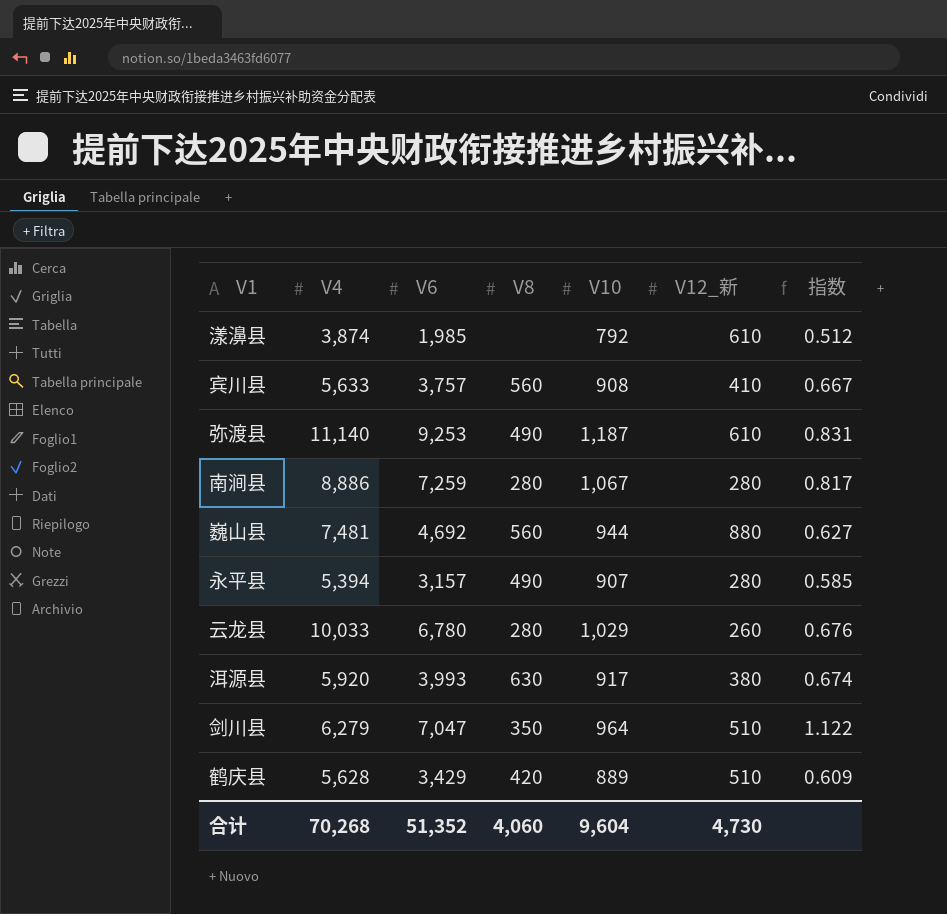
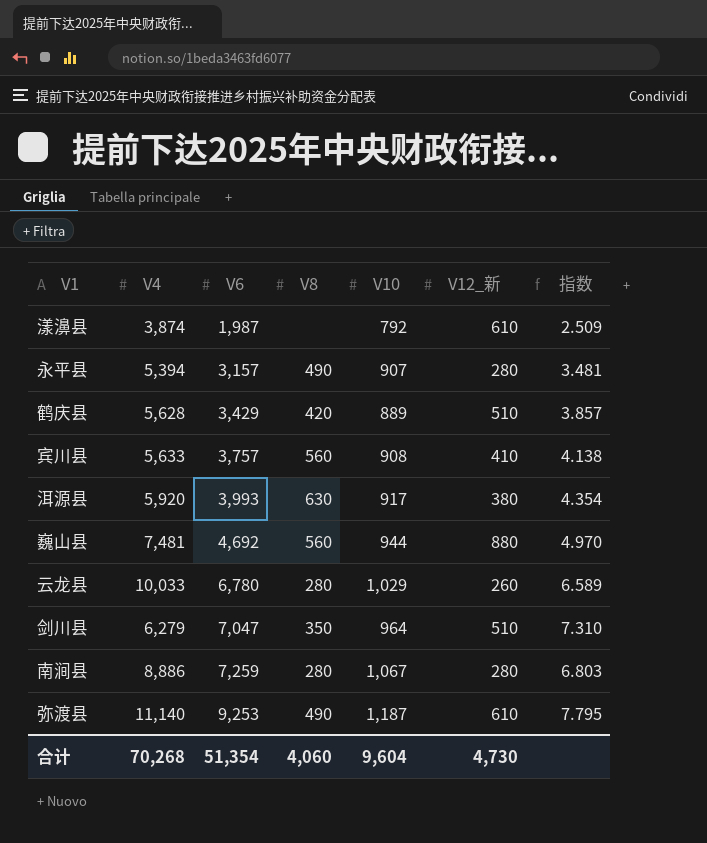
row order: none -> V6 ascending
column 指数 | formula: [V6] / [V4] -> [V6] / [V10]
漾濞县 | V6: 1,985 -> 1,987
合计 | V6: 51,352 -> 51,354

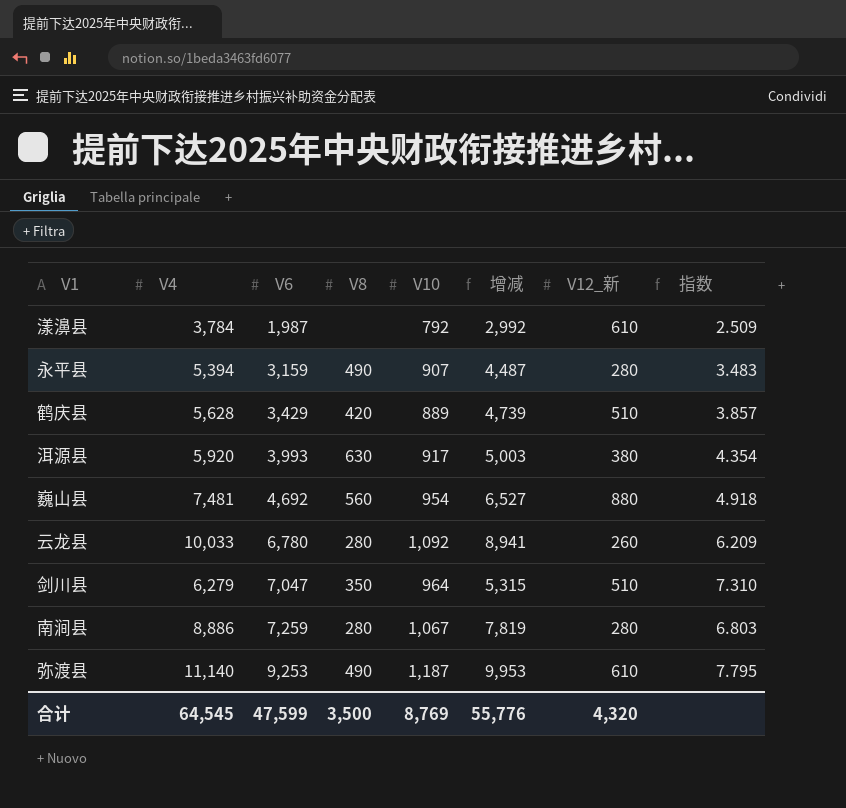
column 增减 | formula: none -> [V4] - [V10]
row 宾川县: 5,633 | 3,757 | 560 | 908 | 410 | 4.138 -> none
漾濞县 | V4: 3,874 -> 3,784
永平县 | V6: 3,157 -> 3,159
永平县 | 指数: 3.481 -> 3.483
巍山县 | V10: 944 -> 954
巍山县 | 指数: 4.970 -> 4.918
云龙县 | V10: 1,029 -> 1,092
云龙县 | 指数: 6.589 -> 6.209
合计 | V4: 70,268 -> 64,545
合计 | V6: 51,354 -> 47,599
合计 | V8: 4,060 -> 3,500
合计 | V10: 9,604 -> 8,769
合计 | V12_新: 4,730 -> 4,320

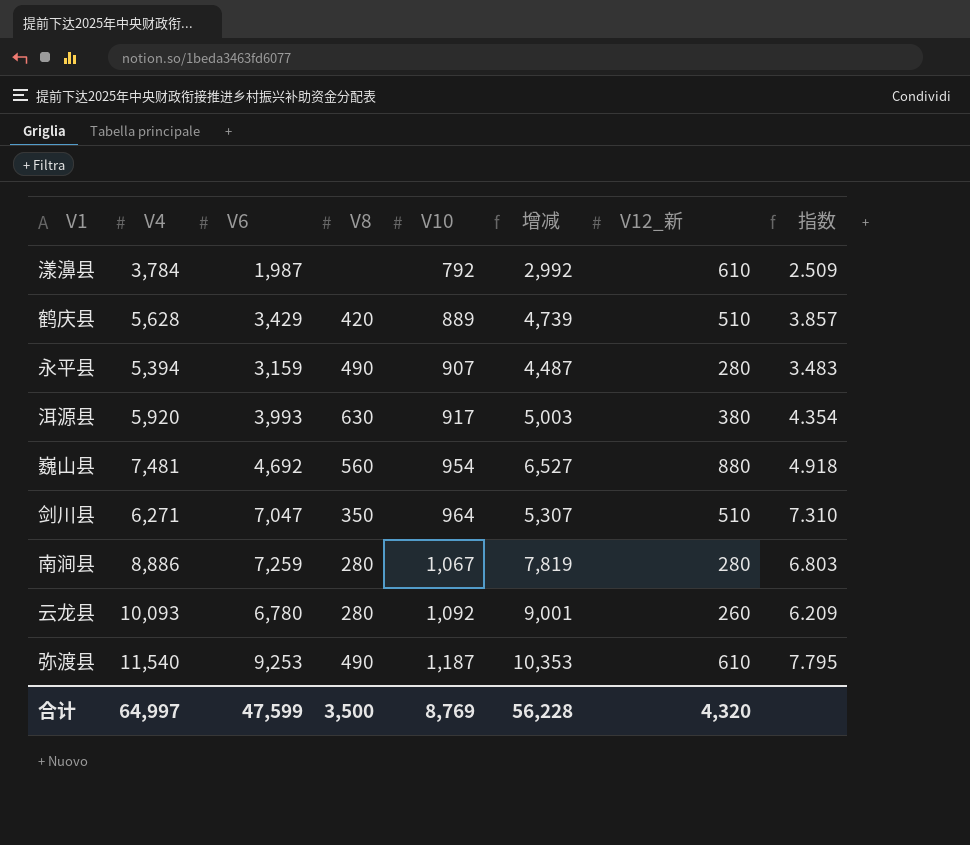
row order: V6 ascending -> V10 ascending
剑川县 | V4: 6,279 -> 6,271
剑川县 | 增减: 5,315 -> 5,307
云龙县 | V4: 10,033 -> 10,093
云龙县 | 增减: 8,941 -> 9,001
弥渡县 | V4: 11,140 -> 11,540
弥渡县 | 增减: 9,953 -> 10,353
合计 | V4: 64,545 -> 64,997
合计 | 增减: 55,776 -> 56,228

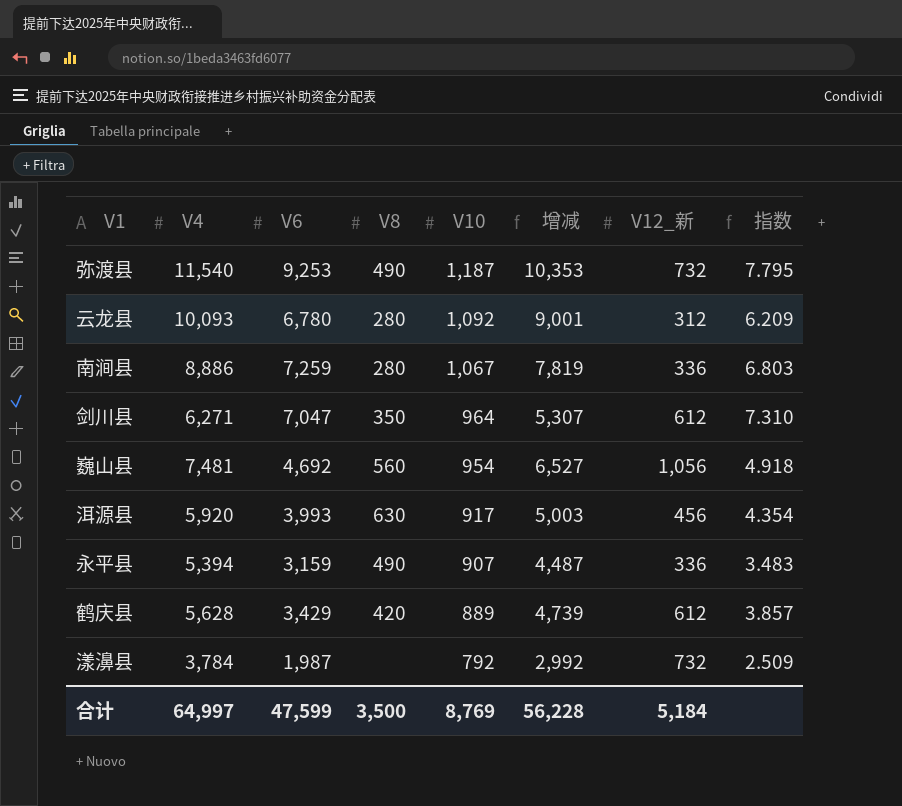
row order: V10 ascending -> V10 descending
弥渡县 | V12_新: 610 -> 732
云龙县 | V12_新: 260 -> 312
南涧县 | V12_新: 280 -> 336
剑川县 | V12_新: 510 -> 612
巍山县 | V12_新: 880 -> 1,056
洱源县 | V12_新: 380 -> 456
永平县 | V12_新: 280 -> 336
鹤庆县 | V12_新: 510 -> 612
漾濞县 | V12_新: 610 -> 732
合计 | V12_新: 4,320 -> 5,184

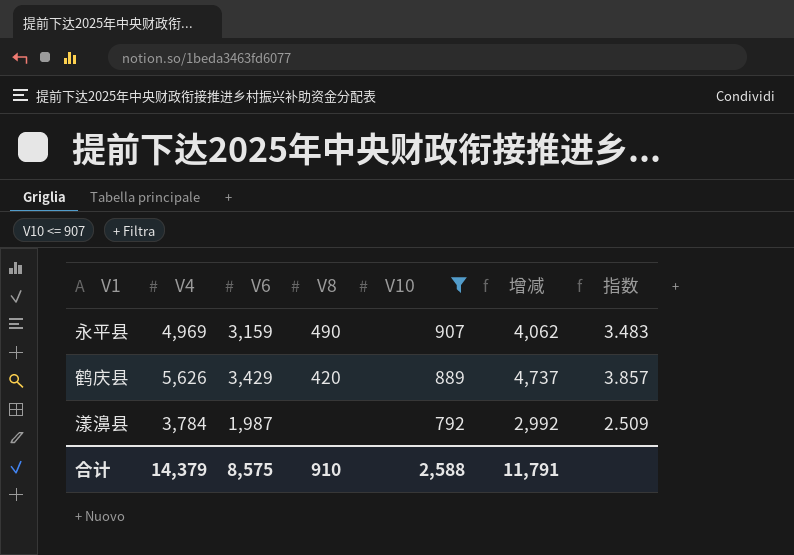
filter: none -> V10 <= 907
column V12_新 | position: 7 -> none
永平县 | V4: 5,394 -> 4,969
永平县 | 增减: 4,487 -> 4,062
鹤庆县 | V4: 5,628 -> 5,626
鹤庆县 | 增减: 4,739 -> 4,737
合计 | V4: 64,997 -> 14,379
合计 | V6: 47,599 -> 8,575
合计 | V8: 3,500 -> 910
合计 | V10: 8,769 -> 2,588
合计 | 增减: 56,228 -> 11,791

